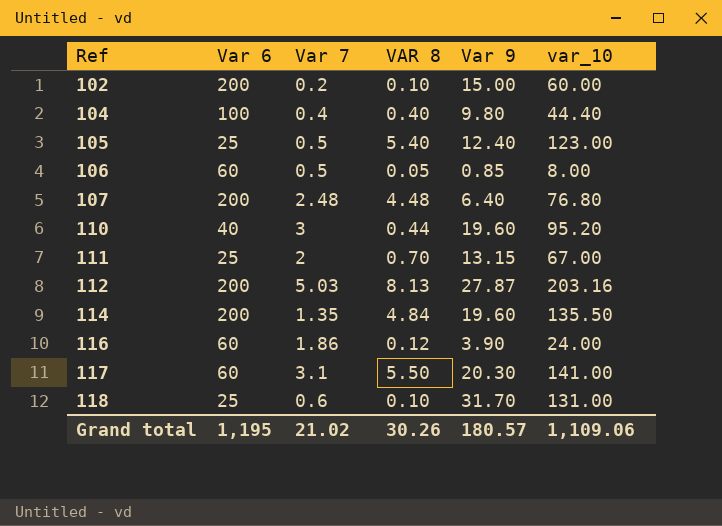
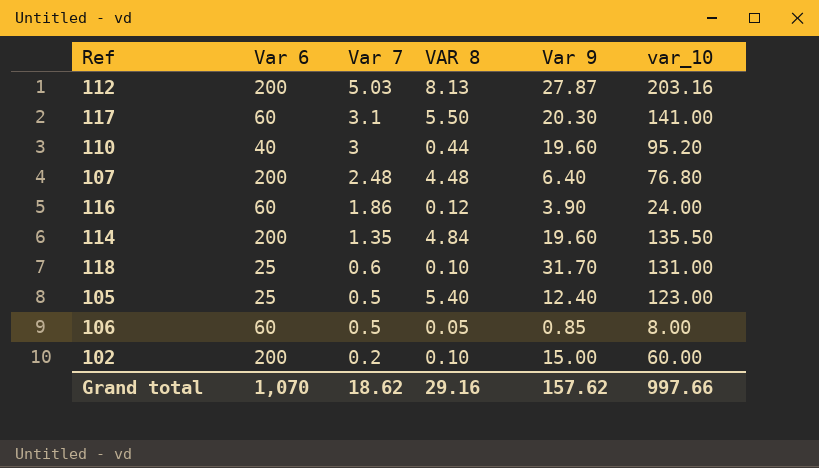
row order: Ref ascending -> Var 7 descending
row 104: 100 | 0.4 | 0.40 | 9.80 | 44.40 -> none
row 111: 25 | 2 | 0.70 | 13.15 | 67.00 -> none
Grand total | Var 6: 1,195 -> 1,070
Grand total | Var 7: 21.02 -> 18.62
Grand total | VAR 8: 30.26 -> 29.16
Grand total | Var 9: 180.57 -> 157.62
Grand total | var_10: 1,109.06 -> 997.66

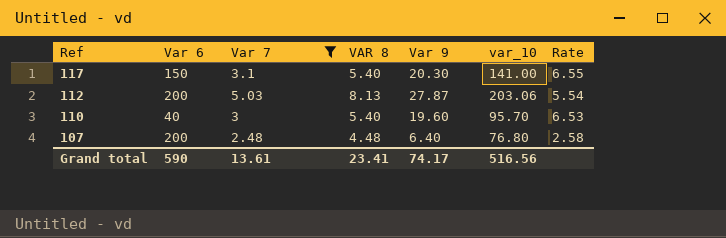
filter: none -> Var 7 >= 2.48
row order: Var 7 descending -> Ref descending
column Rate | formula: none -> [Var 9] / [Var 7]
117 | Var 6: 60 -> 150
117 | VAR 8: 5.50 -> 5.40
112 | var_10: 203.16 -> 203.06
110 | VAR 8: 0.44 -> 5.40
110 | var_10: 95.20 -> 95.70
Grand total | Var 6: 1,070 -> 590
Grand total | Var 7: 18.62 -> 13.61
Grand total | VAR 8: 29.16 -> 23.41
Grand total | Var 9: 157.62 -> 74.17
Grand total | var_10: 997.66 -> 516.56

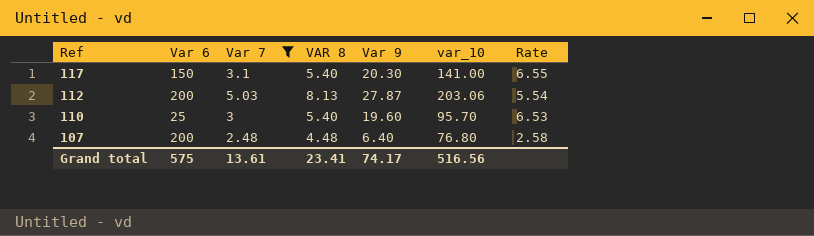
110 | Var 6: 40 -> 25
Grand total | Var 6: 590 -> 575

